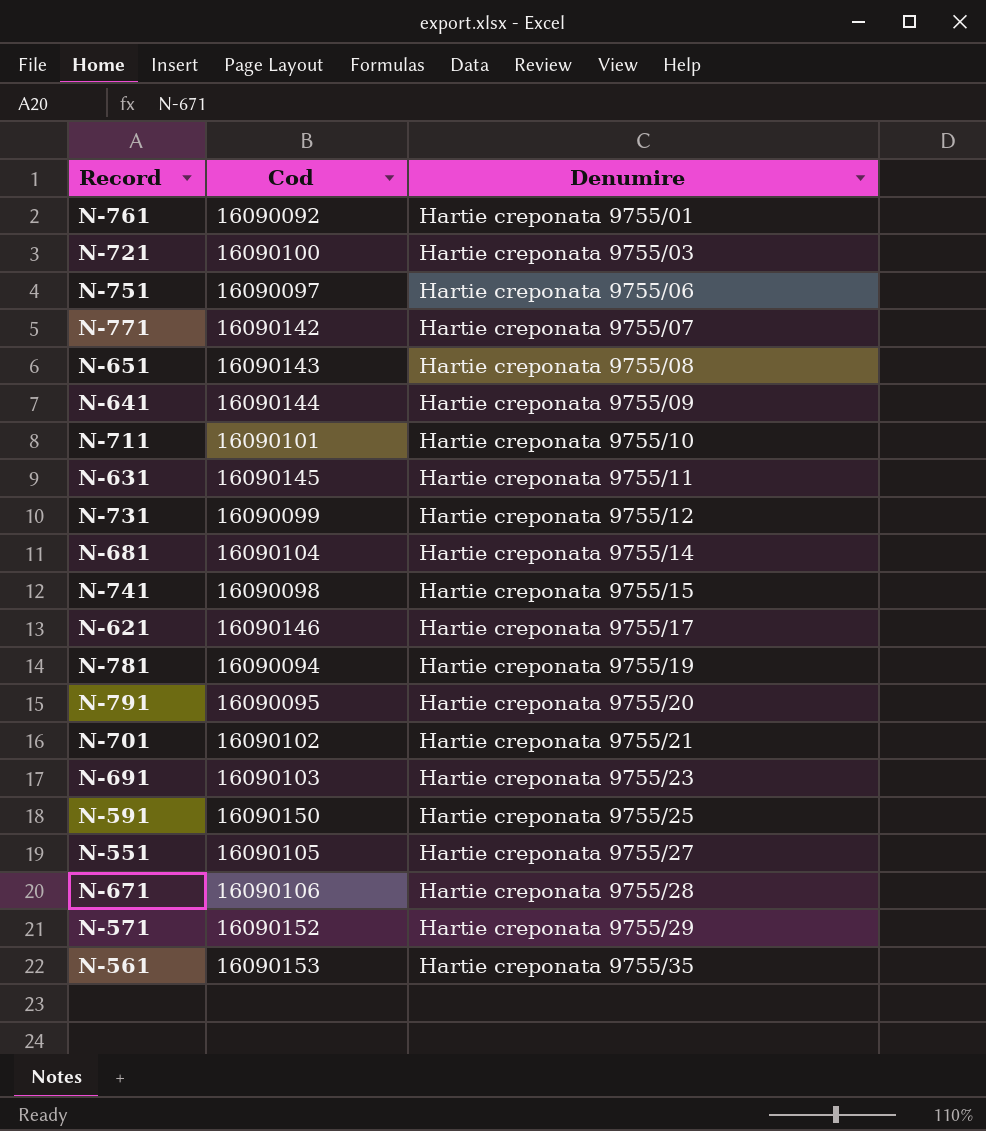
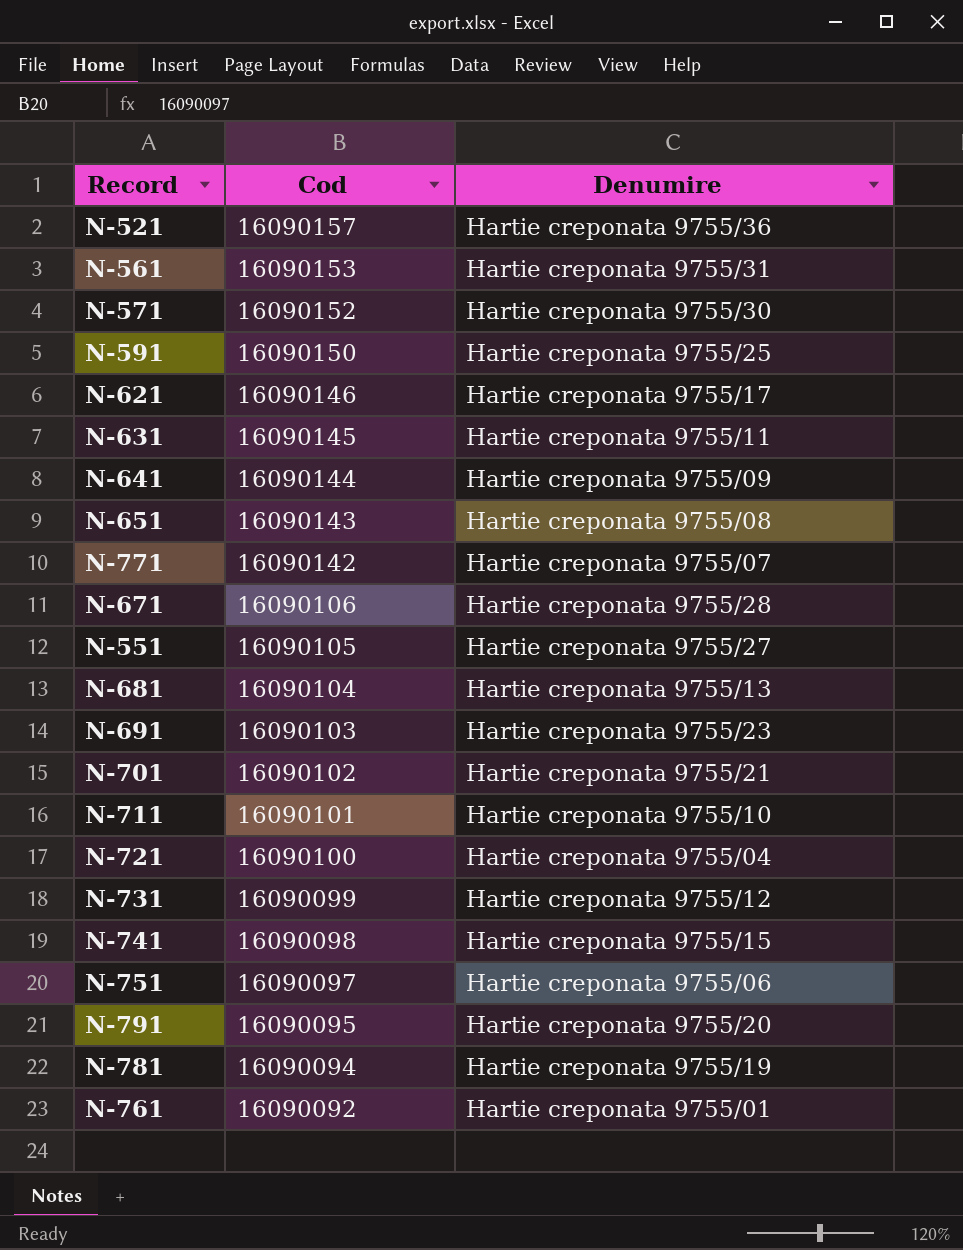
row order: Denumire ascending -> Cod descending
row N-521: none -> 16090157 | Hartie creponata 9755/36
N-561 | Denumire: Hartie creponata 9755/35 -> Hartie creponata 9755/31
N-571 | Denumire: Hartie creponata 9755/29 -> Hartie creponata 9755/30
N-681 | Denumire: Hartie creponata 9755/14 -> Hartie creponata 9755/13
N-721 | Denumire: Hartie creponata 9755/03 -> Hartie creponata 9755/04

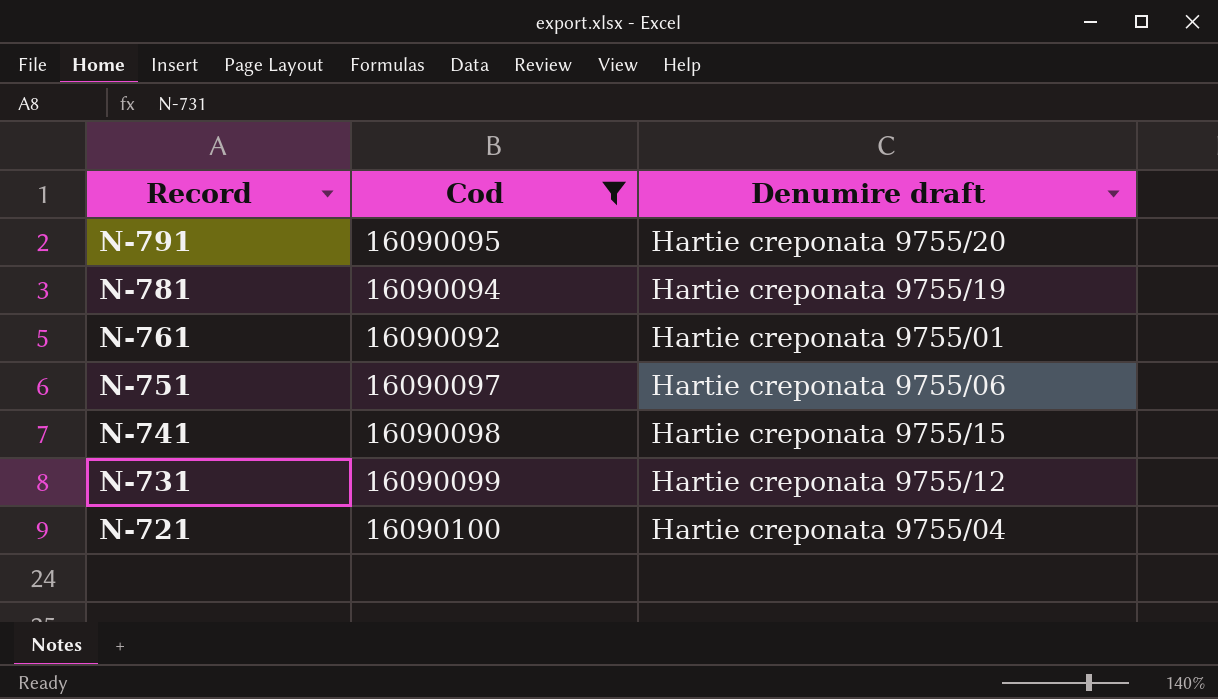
filter: none -> Cod <= 16090100
row order: Cod descending -> Record descending
column name: Denumire -> Denumire draft

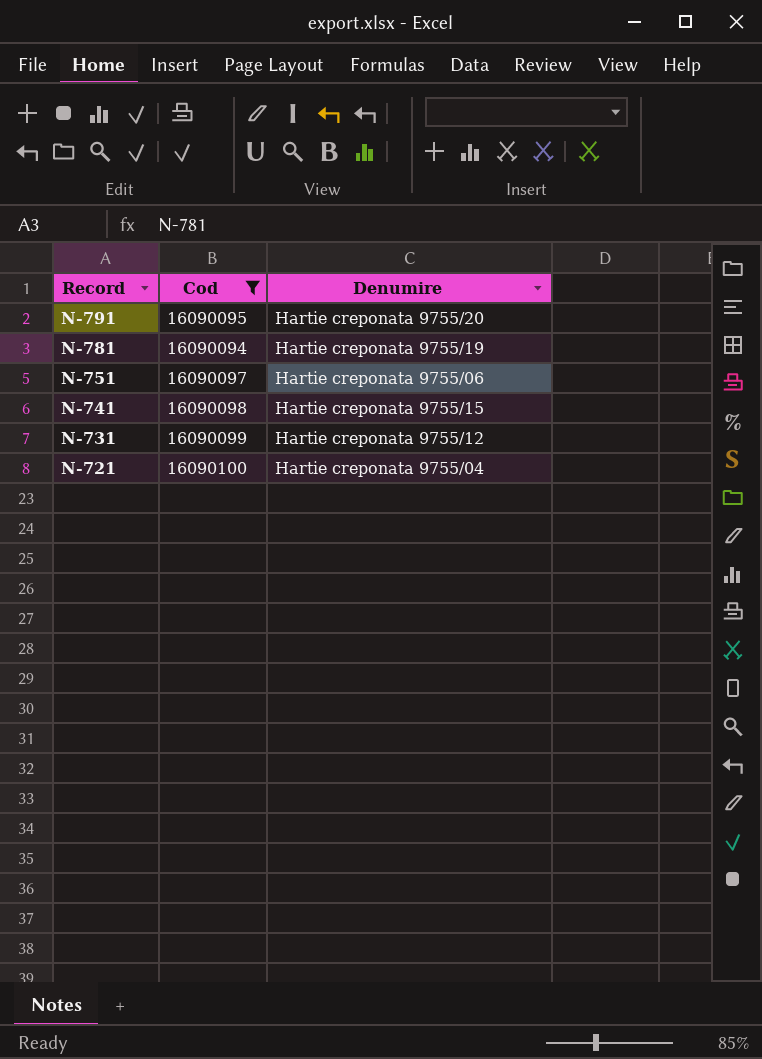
column name: Denumire draft -> Denumire
row N-761: 16090092 | Hartie creponata 9755/01 -> none

